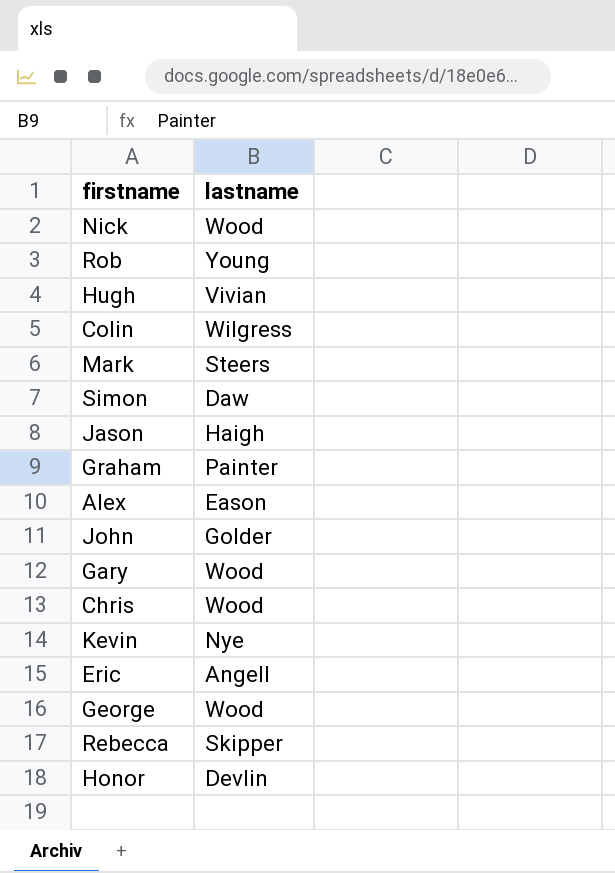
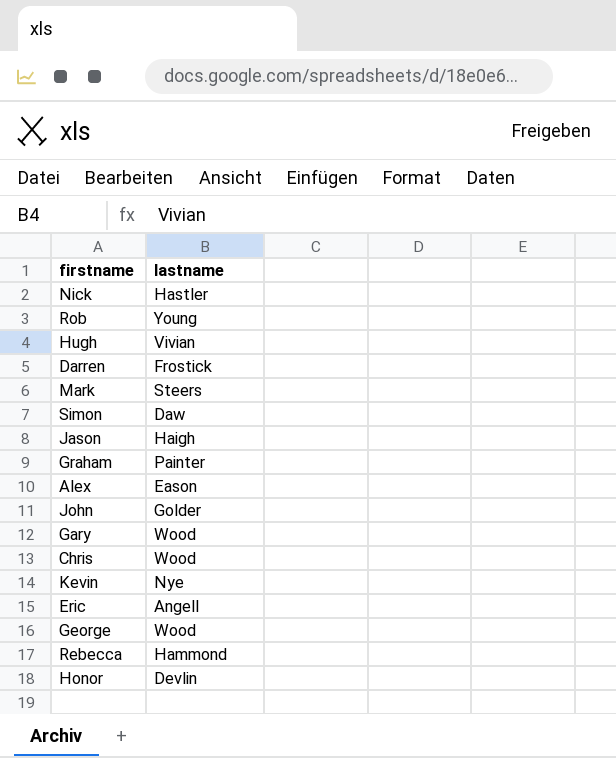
row Colin: Wilgress -> none
Nick | lastname: Wood -> Hastler
row Darren: none -> Frostick
Rebecca | lastname: Skipper -> Hammond

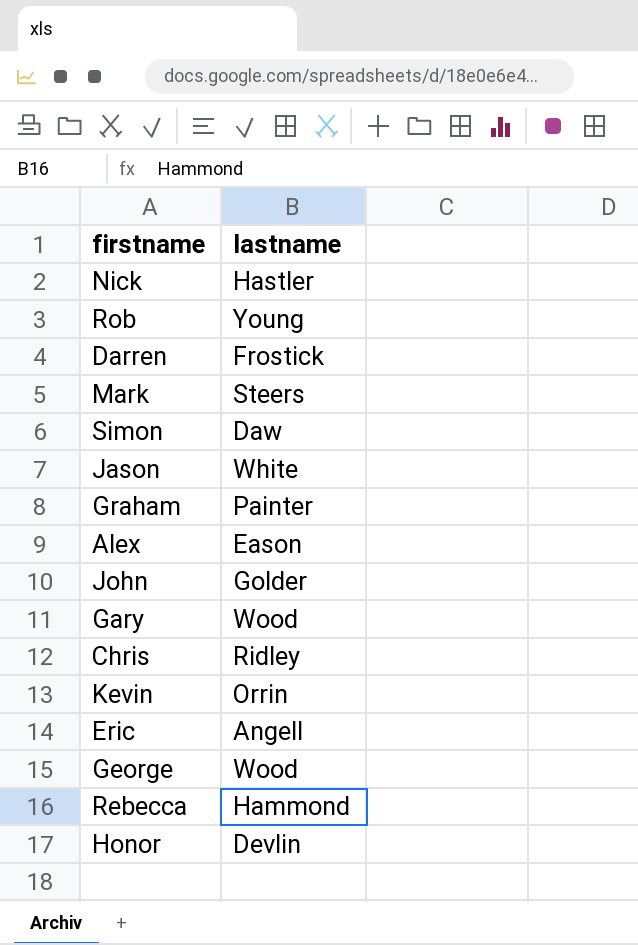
row Hugh: Vivian -> none
Jason | lastname: Haigh -> White
Chris | lastname: Wood -> Ridley
Kevin | lastname: Nye -> Orrin

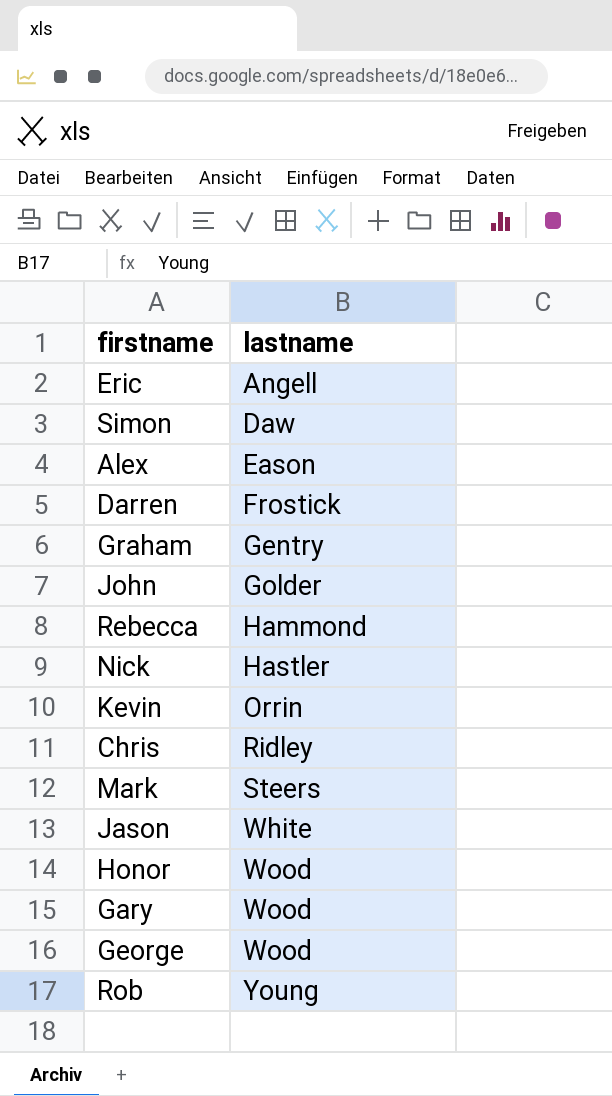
row order: none -> lastname ascending
Graham | lastname: Painter -> Gentry
Honor | lastname: Devlin -> Wood

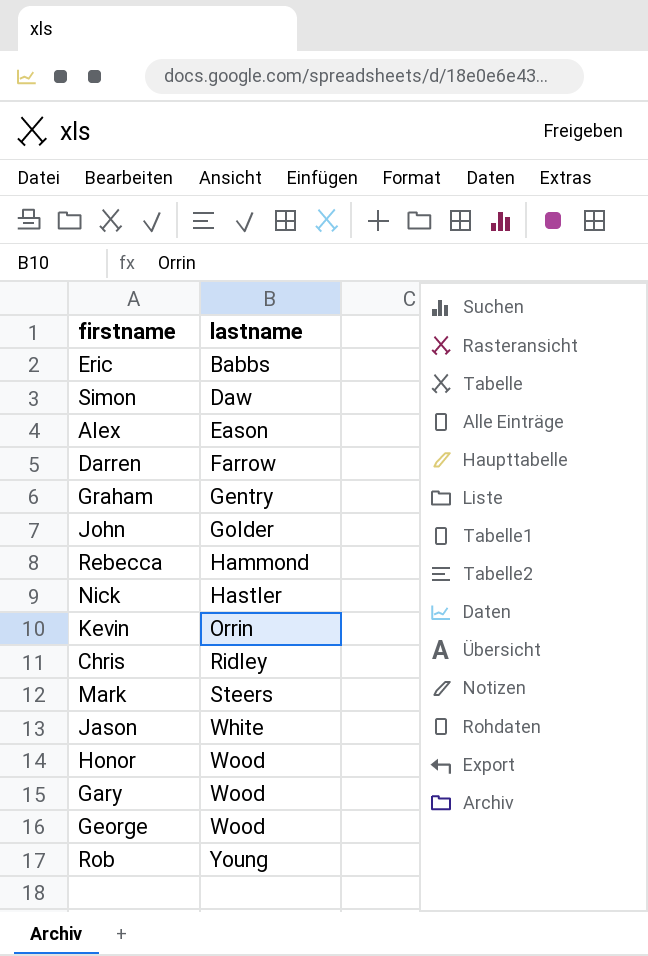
Eric | lastname: Angell -> Babbs
Darren | lastname: Frostick -> Farrow

